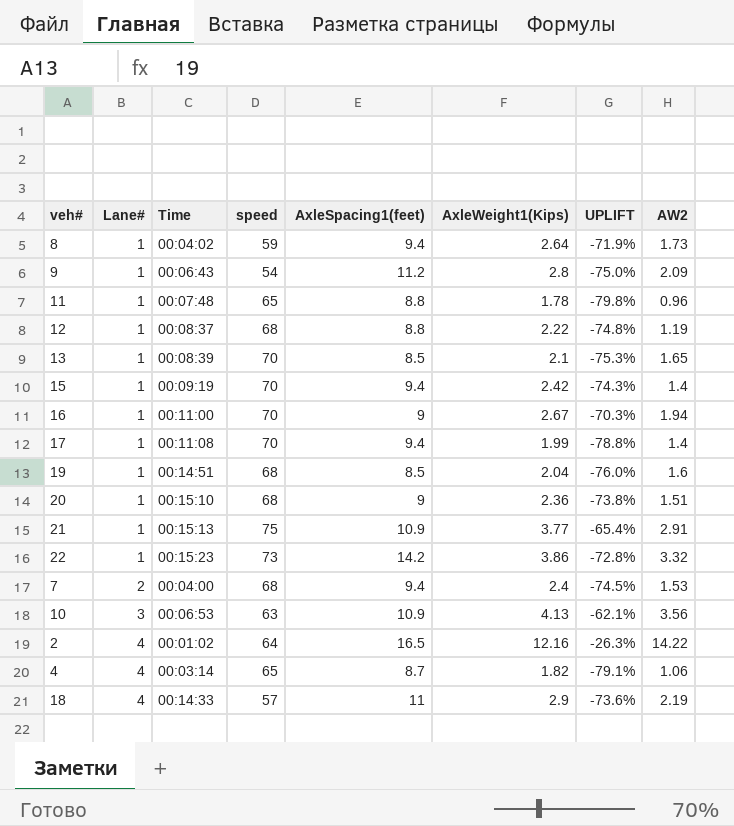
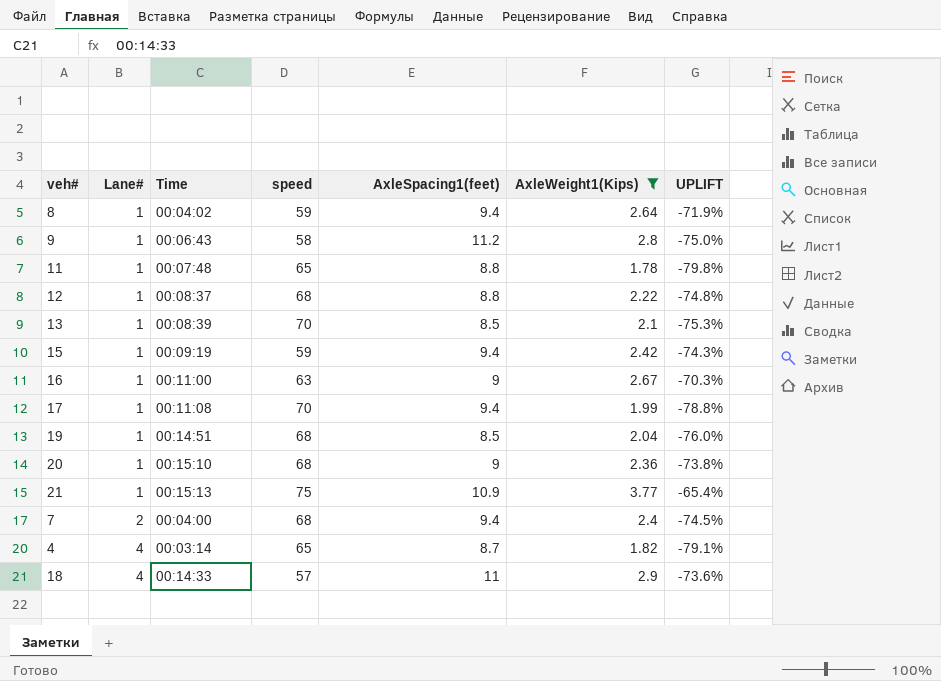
filter: none -> AxleWeight1(Kips) <= 3.77
column AW2 | position: 8 -> none
9 | speed: 54 -> 58
15 | speed: 70 -> 59
16 | speed: 70 -> 63

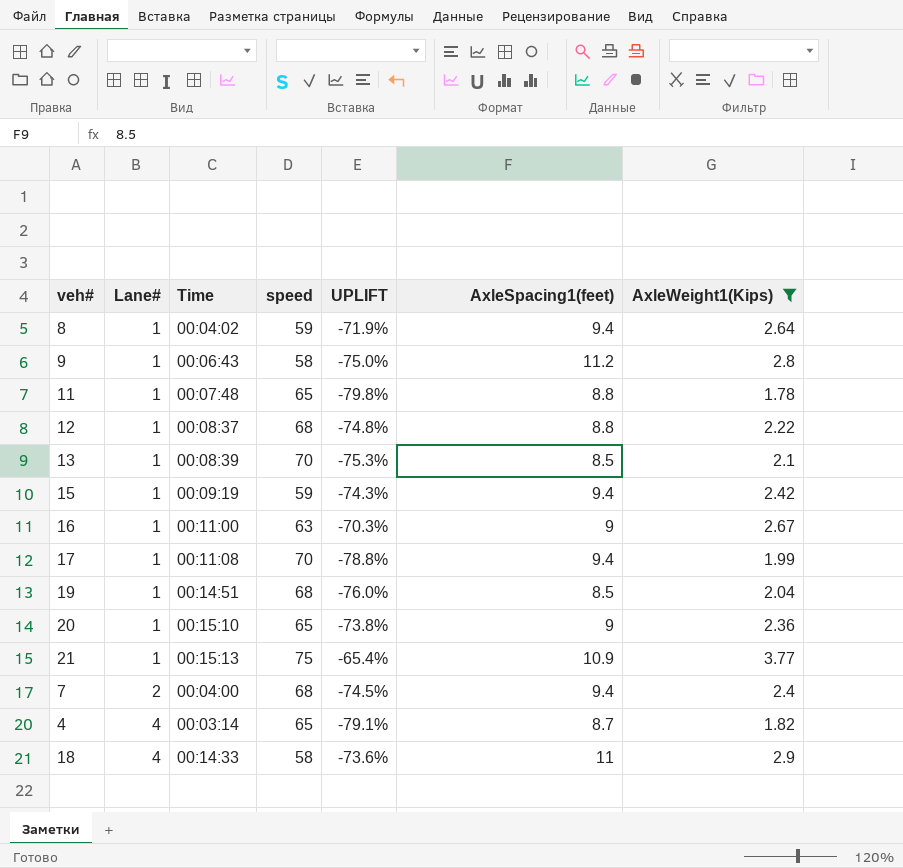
column UPLIFT | position: 7 -> 5
20 | speed: 68 -> 65
18 | speed: 57 -> 58

